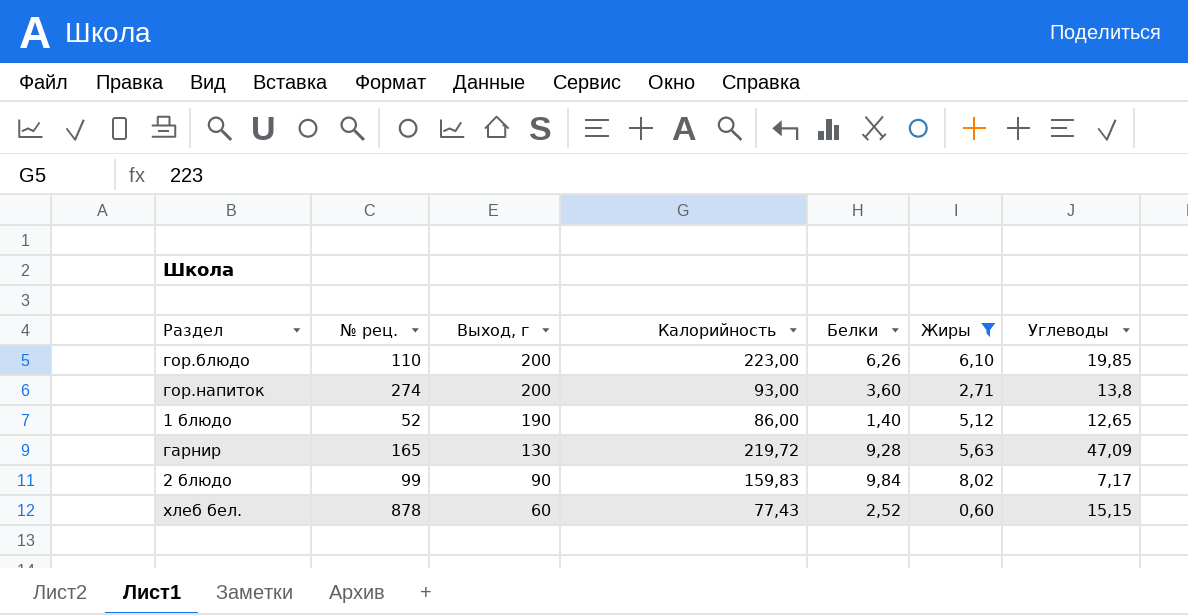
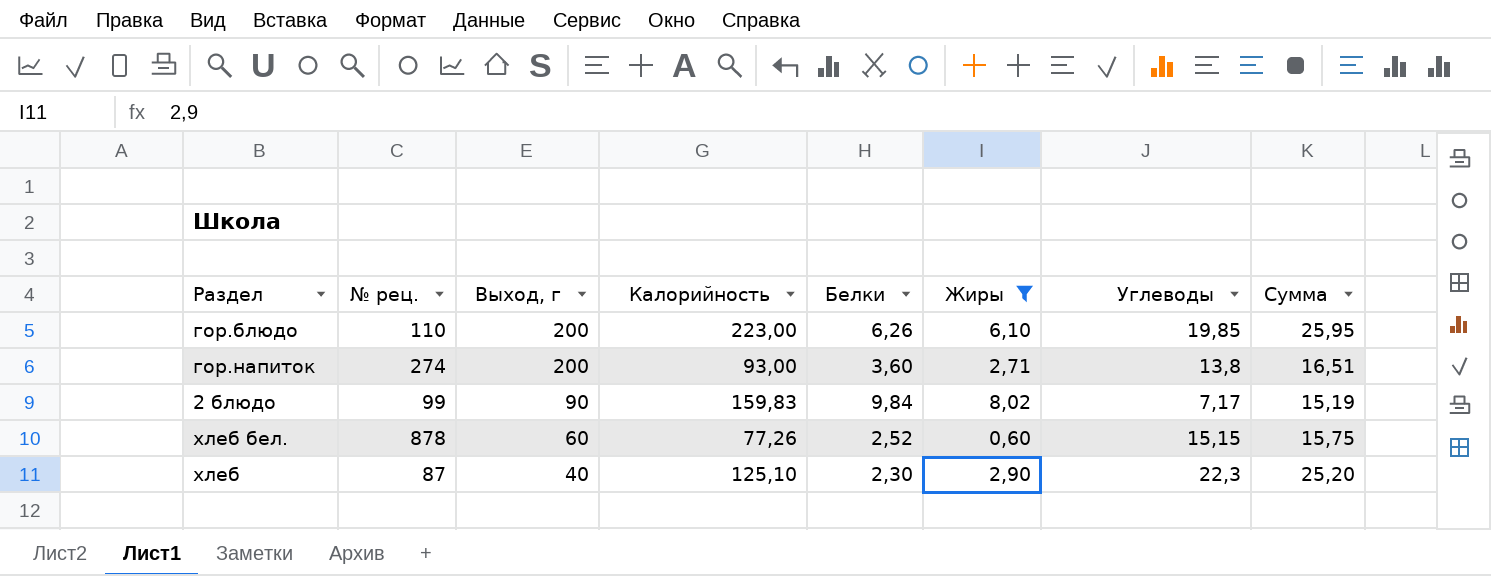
column Сумма | formula: none -> [Жиры] + [Углеводы]
row 1 блюдо: 52 | 190 | 86,00 | 1,40 | 5,12 | 12,65 -> none
row гарнир: 165 | 130 | 219,72 | 9,28 | 5,63 | 47,09 -> none
хлеб бел. | Калорийность: 77,43 -> 77,26
row хлеб: none -> 87 | 40 | 125,10 | 2,30 | 2,90 | 22,3 | 25,20

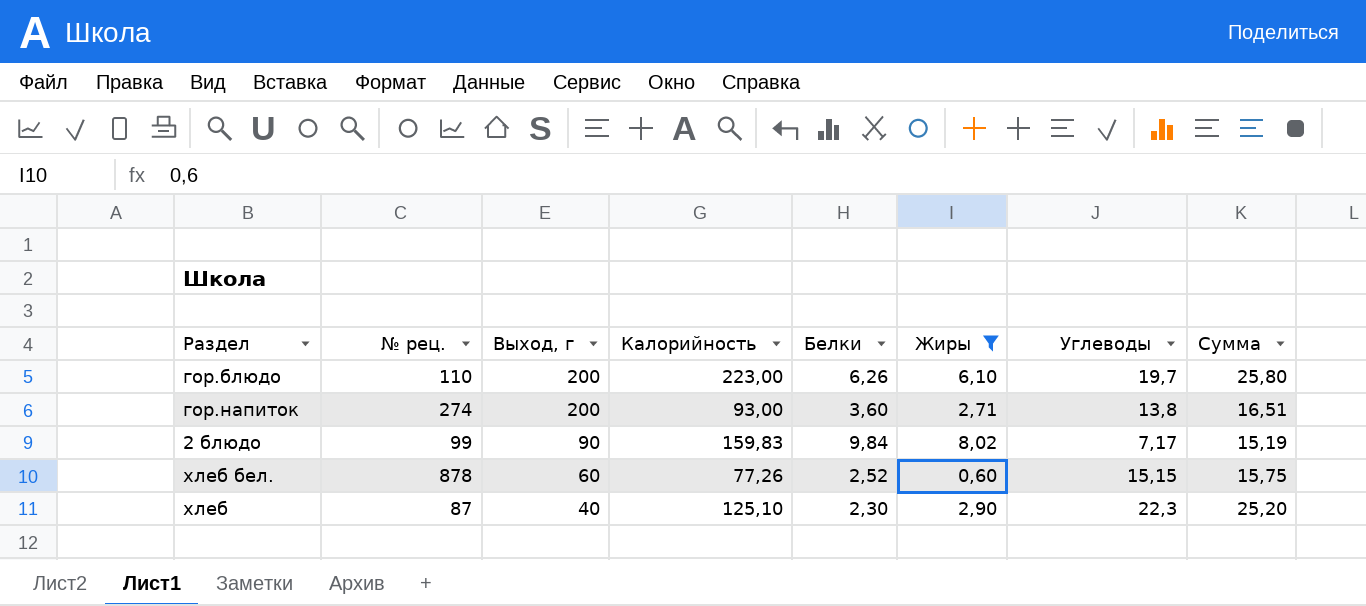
гор.блюдо | Углеводы: 19,85 -> 19,7
гор.блюдо | Сумма: 25,95 -> 25,80

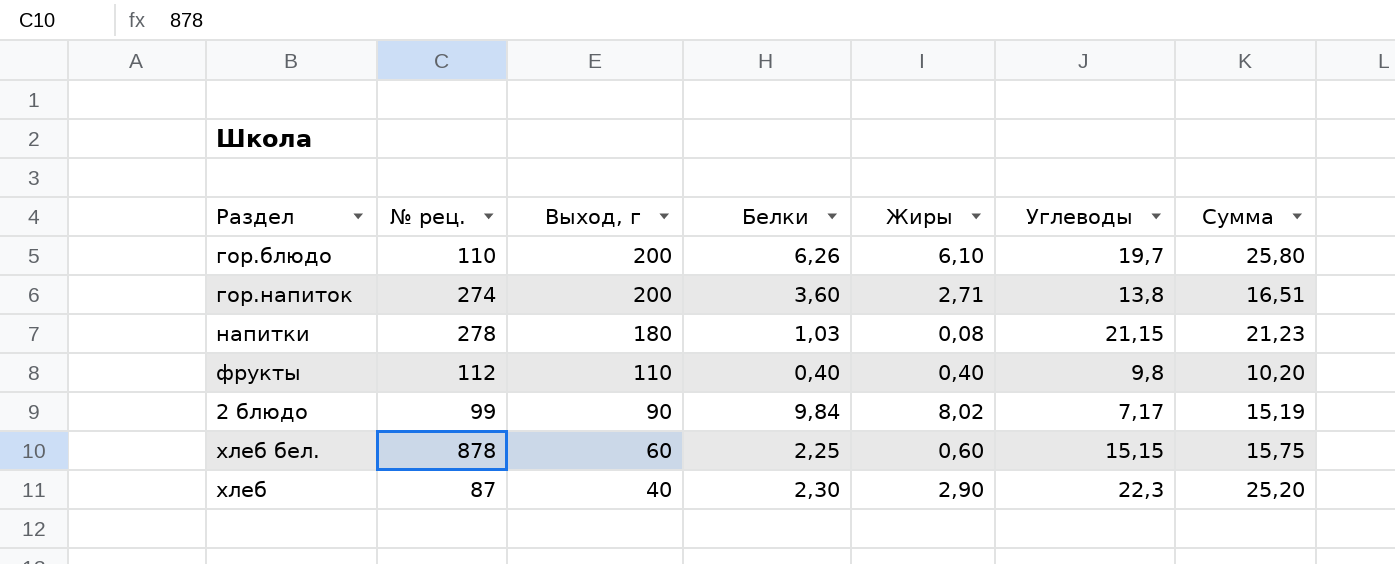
filter: Жиры >= 0,60 -> none
column Калорийность | position: 4 -> none
хлеб бел. | Белки: 2,52 -> 2,25

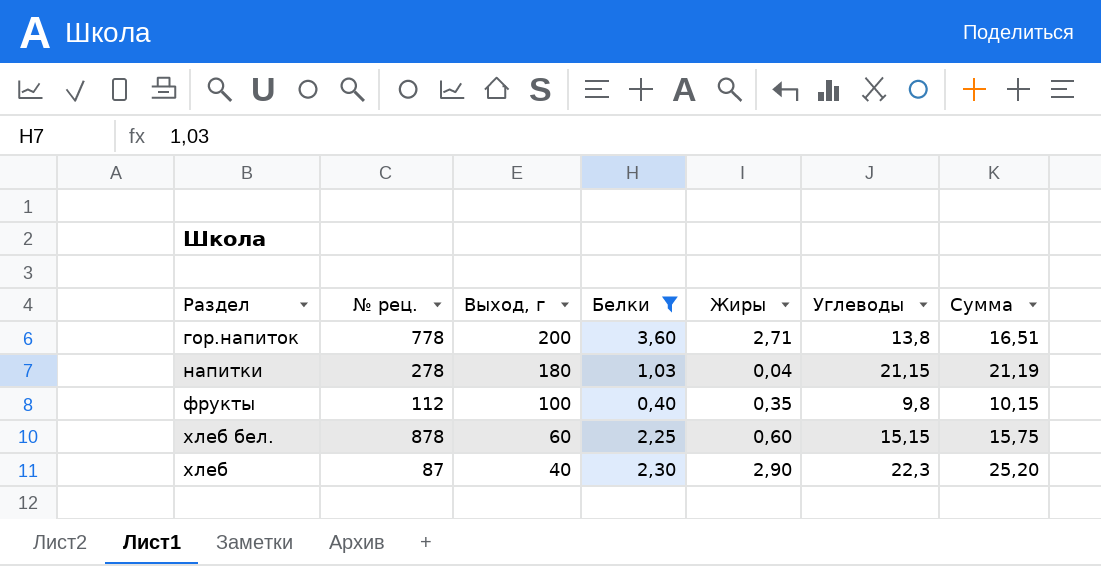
filter: none -> Белки <= 3,60
гор.напиток | № рец.: 274 -> 778
напитки | Жиры: 0,08 -> 0,04
напитки | Сумма: 21,23 -> 21,19
фрукты | Выход, г: 110 -> 100
фрукты | Жиры: 0,40 -> 0,35
фрукты | Сумма: 10,20 -> 10,15

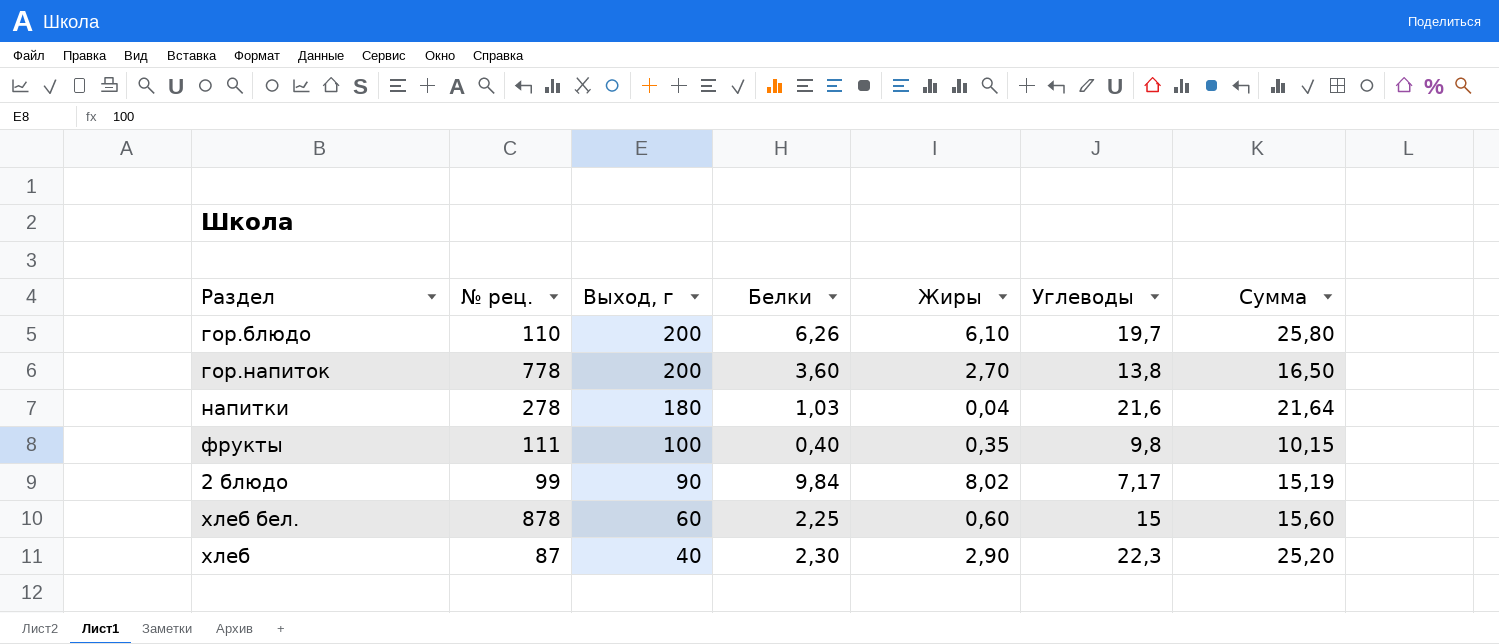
filter: Белки <= 3,60 -> none
гор.напиток | Жиры: 2,71 -> 2,70
гор.напиток | Сумма: 16,51 -> 16,50
напитки | Углеводы: 21,15 -> 21,6
напитки | Сумма: 21,19 -> 21,64
фрукты | № рец.: 112 -> 111
хлеб бел. | Углеводы: 15,15 -> 15
хлеб бел. | Сумма: 15,75 -> 15,60

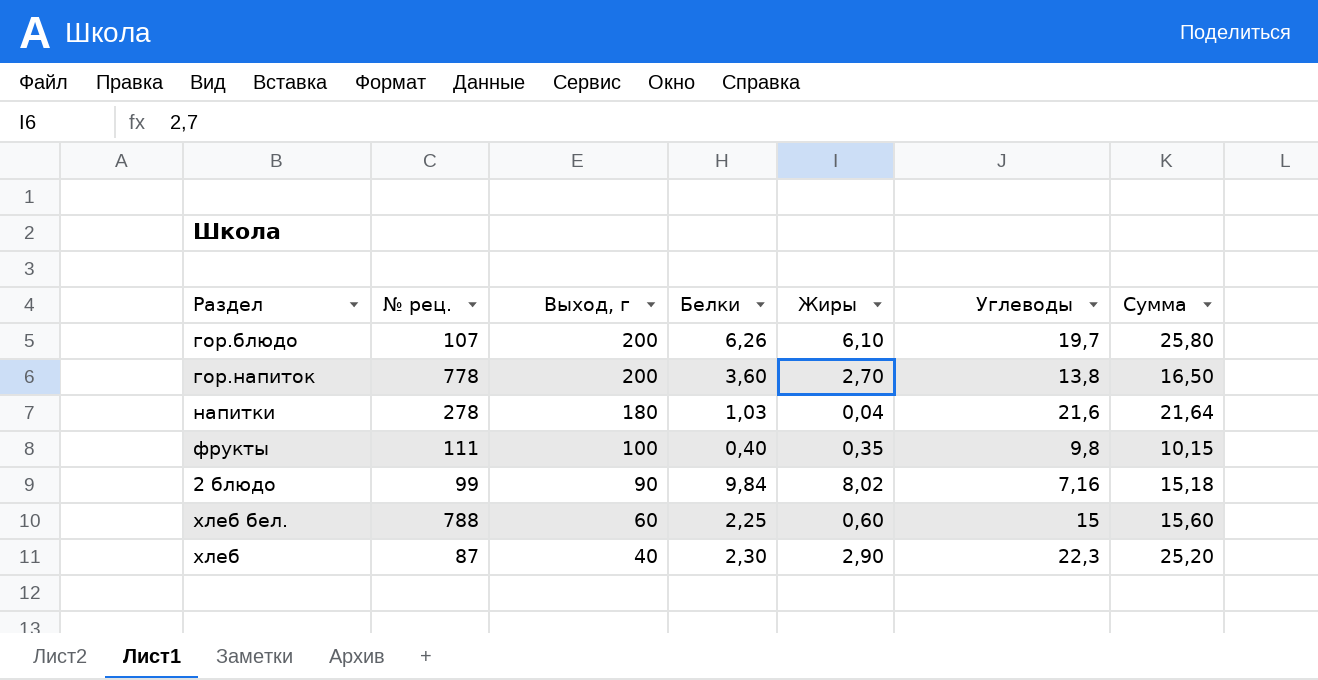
гор.блюдо | № рец.: 110 -> 107
2 блюдо | Углеводы: 7,17 -> 7,16
2 блюдо | Сумма: 15,19 -> 15,18
хлеб бел. | № рец.: 878 -> 788

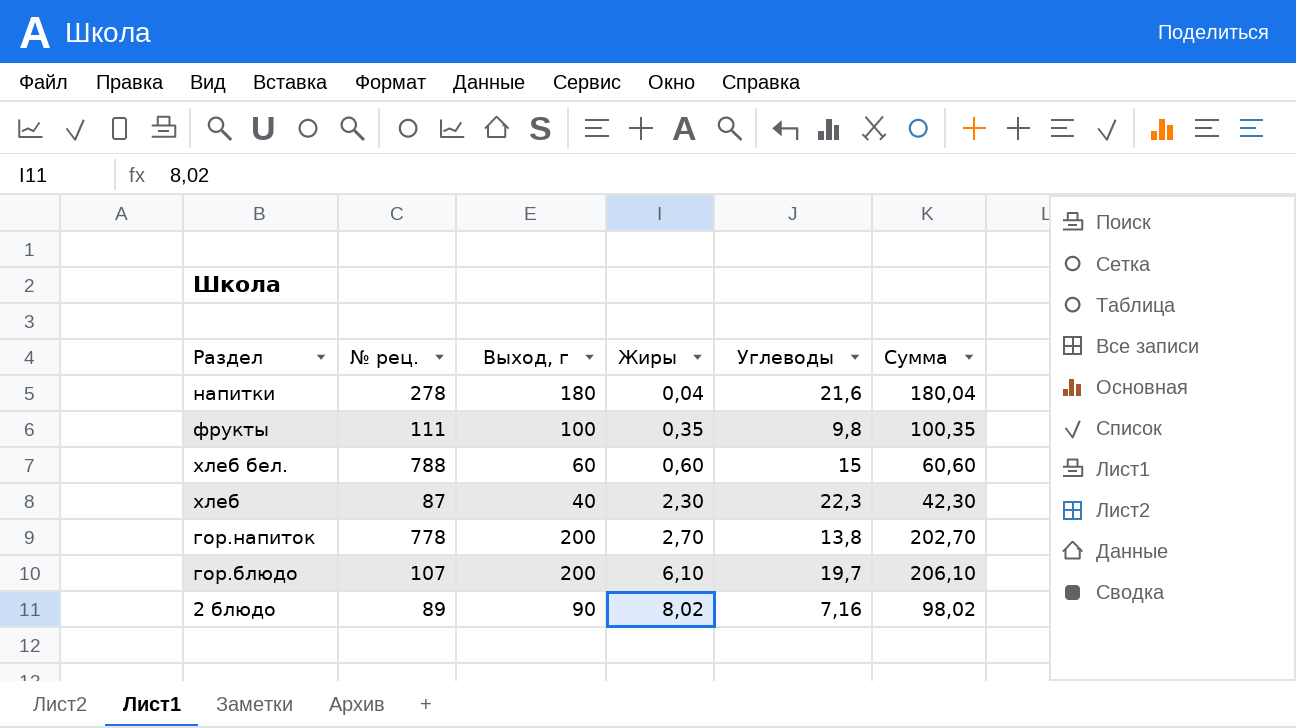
row order: Выход, г descending -> Жиры ascending
column Белки | position: 4 -> none
column Сумма | formula: [Жиры] + [Углеводы] -> [Выход, г] + [Жиры]
хлеб | Жиры: 2,90 -> 2,30
2 блюдо | № рец.: 99 -> 89

